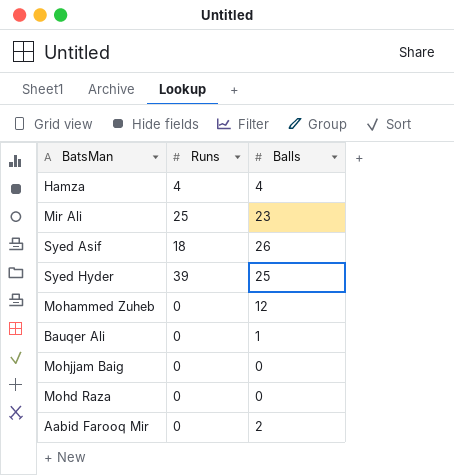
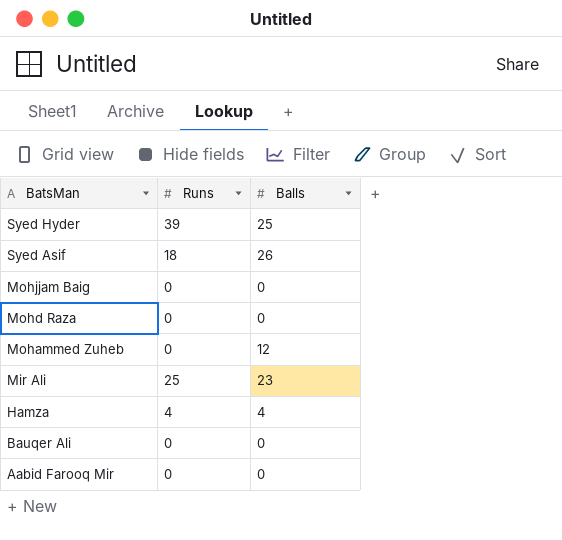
row order: none -> BatsMan descending
Bauqer Ali | Balls: 1 -> 0
Aabid Farooq Mir | Balls: 2 -> 0

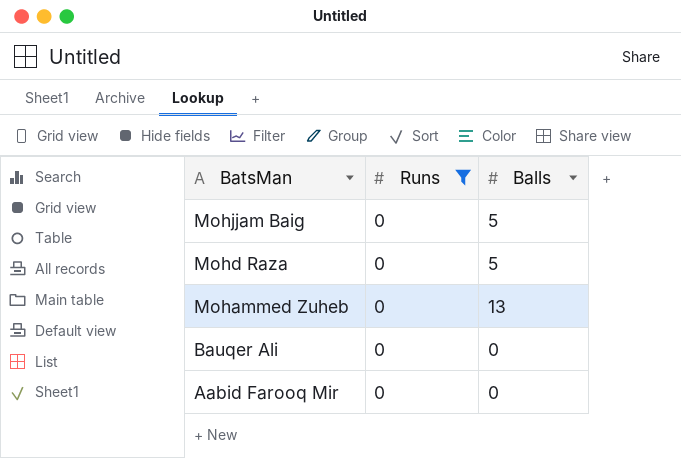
filter: none -> Runs = 0
Mohjjam Baig | Balls: 0 -> 5
Mohd Raza | Balls: 0 -> 5
Mohammed Zuheb | Balls: 12 -> 13

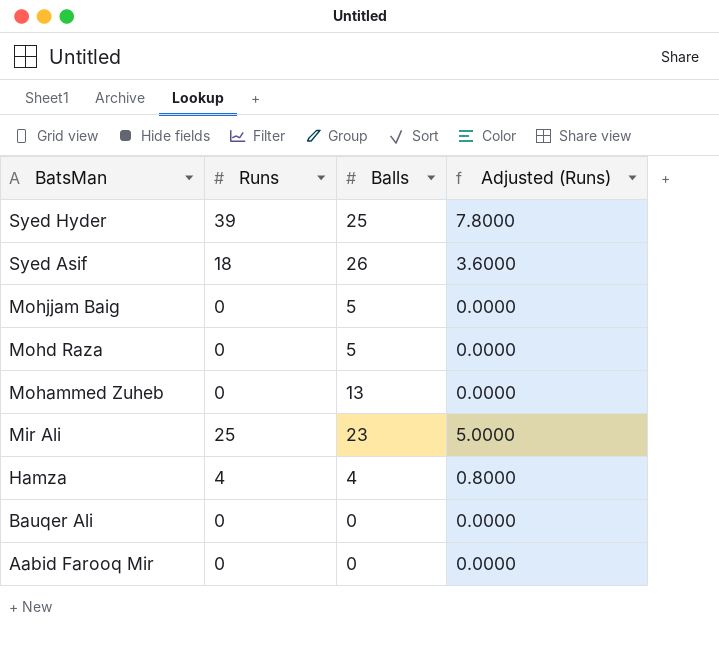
filter: Runs = 0 -> none
column Adjusted (Runs) | formula: none -> [Runs] * 0.2

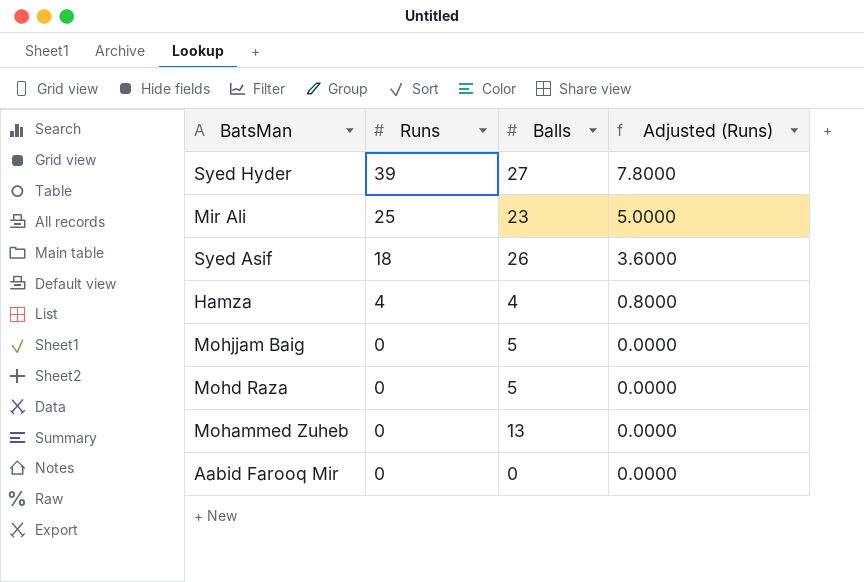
row order: BatsMan descending -> Runs descending
row Bauqer Ali: 0 | 0 | 0.0000 -> none
Syed Hyder | Balls: 25 -> 27

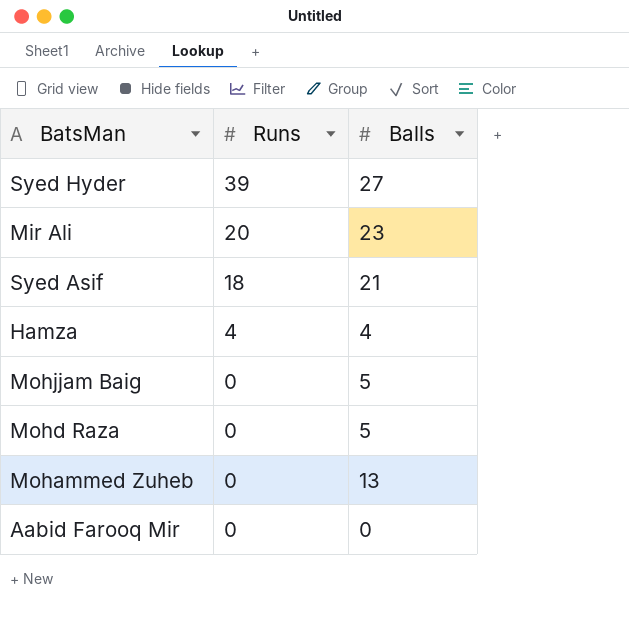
column Adjusted (Runs) | formula: [Runs] * 0.2 -> none
Mir Ali | Runs: 25 -> 20
Syed Asif | Balls: 26 -> 21

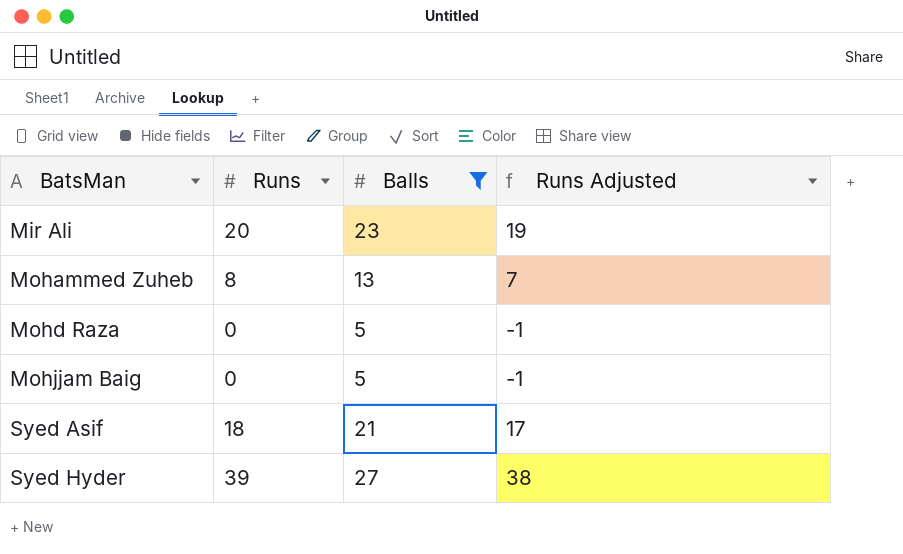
filter: none -> Balls >= 5
row order: Runs descending -> BatsMan ascending
column Runs Adjusted | formula: none -> [Runs] - 1
Mohammed Zuheb | Runs: 0 -> 8

